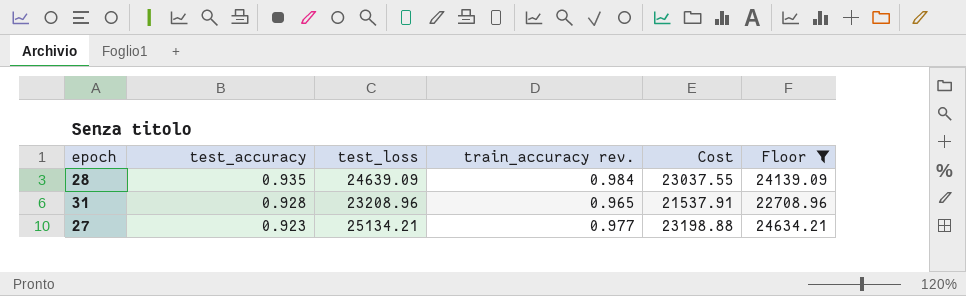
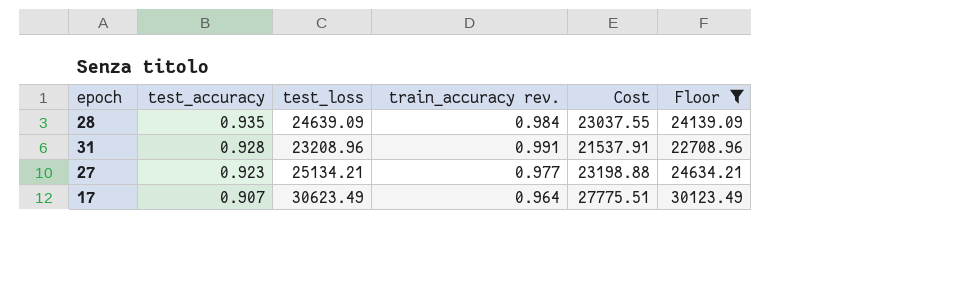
31 | train_accuracy rev.: 0.965 -> 0.991
row 17: none -> 0.907 | 30623.49 | 0.964 | 27775.51 | 30123.49

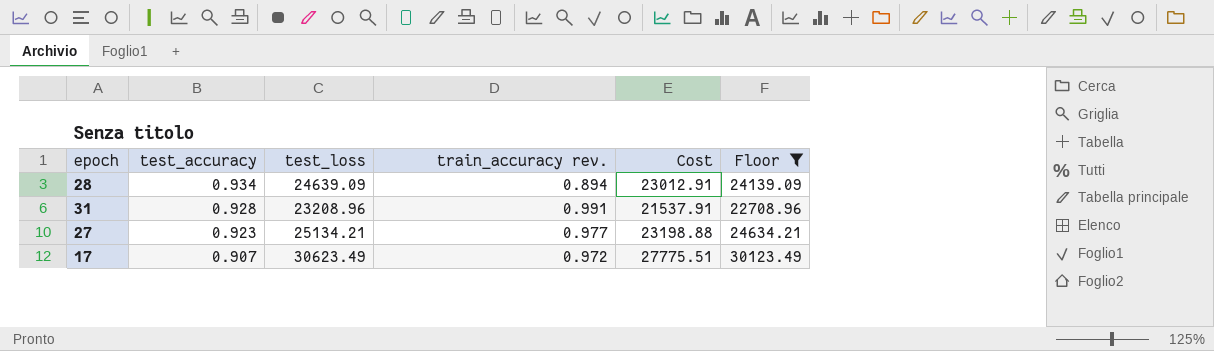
28 | test_accuracy: 0.935 -> 0.934
28 | train_accuracy rev.: 0.984 -> 0.894
28 | Cost: 23037.55 -> 23012.91
17 | train_accuracy rev.: 0.964 -> 0.972

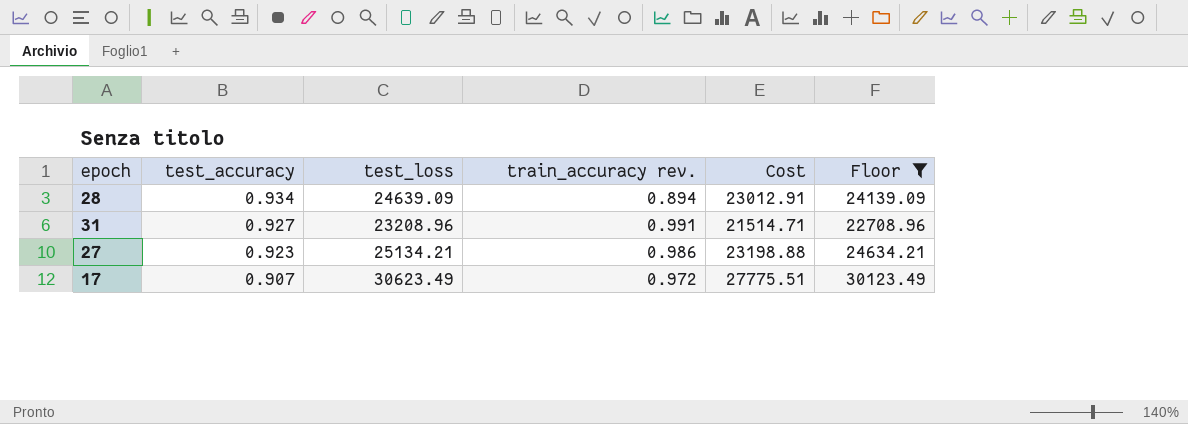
31 | test_accuracy: 0.928 -> 0.927
31 | Cost: 21537.91 -> 21514.71
27 | train_accuracy rev.: 0.977 -> 0.986

